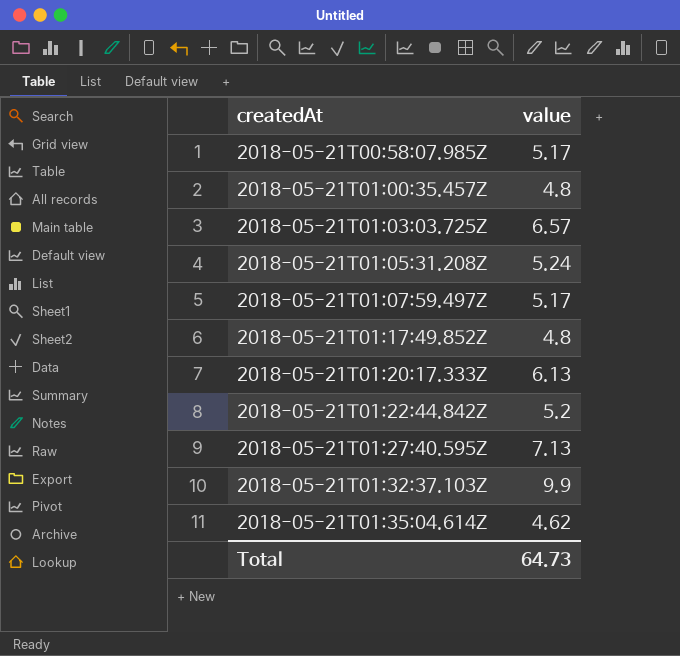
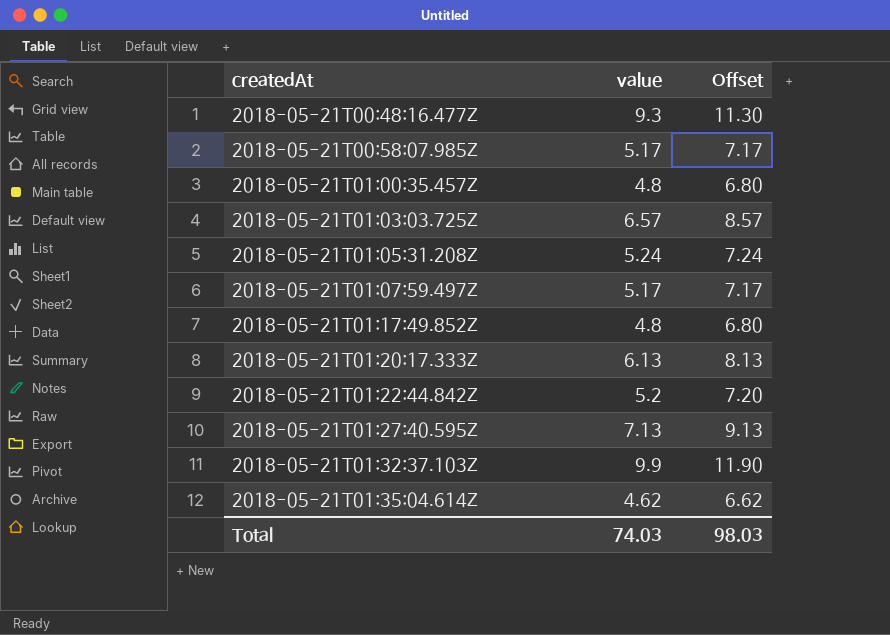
column Offset | formula: none -> [value] + 2
row 2018-05-21T00:48:16.477Z: none -> 9.3 | 11.30
Total | value: 64.73 -> 74.03

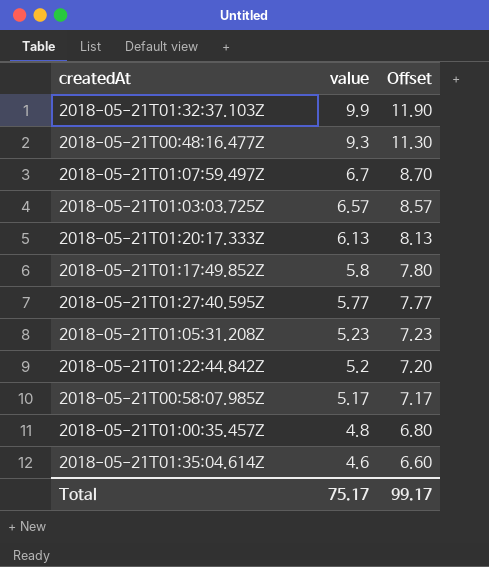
row order: createdAt ascending -> value descending
2018-05-21T01:07:59.497Z | value: 5.17 -> 6.7
2018-05-21T01:07:59.497Z | Offset: 7.17 -> 8.70
2018-05-21T01:17:49.852Z | value: 4.8 -> 5.8
2018-05-21T01:17:49.852Z | Offset: 6.80 -> 7.80
2018-05-21T01:27:40.595Z | value: 7.13 -> 5.77
2018-05-21T01:27:40.595Z | Offset: 9.13 -> 7.77
2018-05-21T01:05:31.208Z | value: 5.24 -> 5.23
2018-05-21T01:05:31.208Z | Offset: 7.24 -> 7.23
2018-05-21T01:35:04.614Z | value: 4.62 -> 4.6
2018-05-21T01:35:04.614Z | Offset: 6.62 -> 6.60
Total | value: 74.03 -> 75.17
Total | Offset: 98.03 -> 99.17

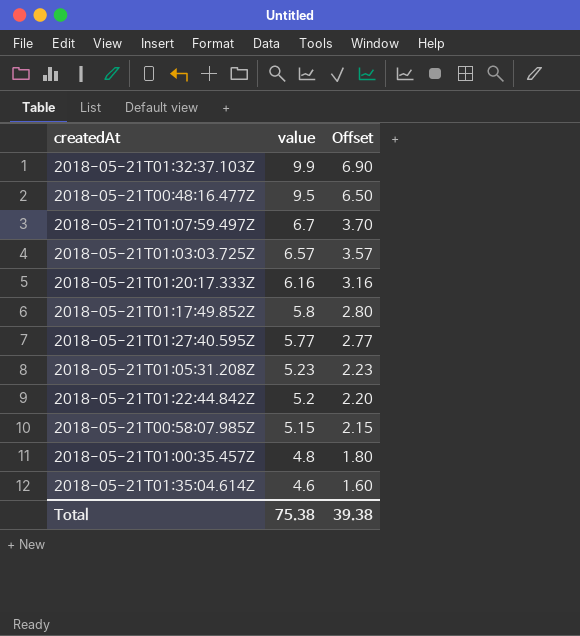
column Offset | formula: [value] + 2 -> [value] - 3
2018-05-21T00:48:16.477Z | value: 9.3 -> 9.5
2018-05-21T01:20:17.333Z | value: 6.13 -> 6.16
2018-05-21T00:58:07.985Z | value: 5.17 -> 5.15
Total | value: 75.17 -> 75.38
Total | Offset: 99.17 -> 39.38

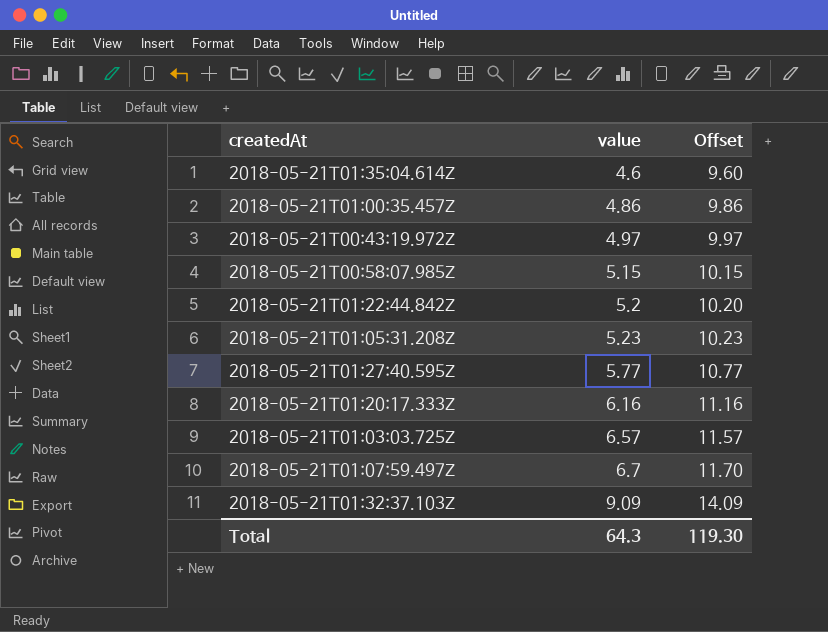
row order: value descending -> value ascending
column Offset | formula: [value] - 3 -> [value] + 5
row 2018-05-21T00:48:16.477Z: 9.5 | 6.50 -> none
row 2018-05-21T01:17:49.852Z: 5.8 | 2.80 -> none
2018-05-21T01:00:35.457Z | value: 4.8 -> 4.86
row 2018-05-21T00:43:19.972Z: none -> 4.97 | 9.97
2018-05-21T01:32:37.103Z | value: 9.9 -> 9.09
Total | value: 75.38 -> 64.3
Total | Offset: 39.38 -> 119.30

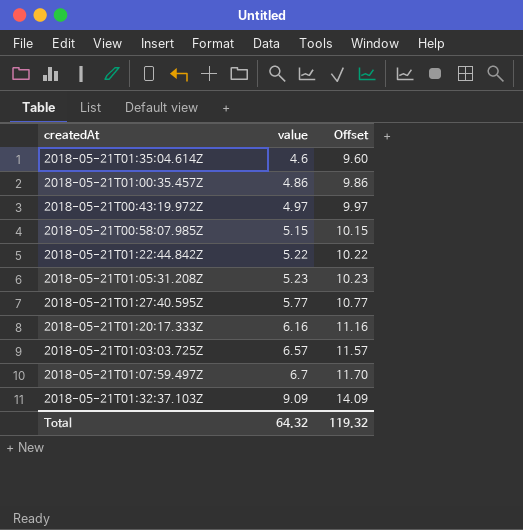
2018-05-21T01:22:44.842Z | value: 5.2 -> 5.22
2018-05-21T01:22:44.842Z | Offset: 10.20 -> 10.22
Total | value: 64.3 -> 64.32
Total | Offset: 119.30 -> 119.32

